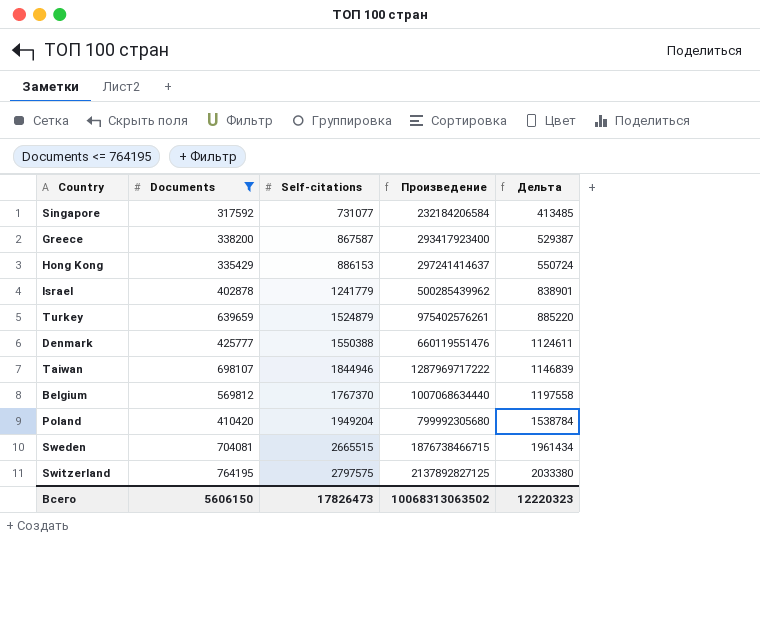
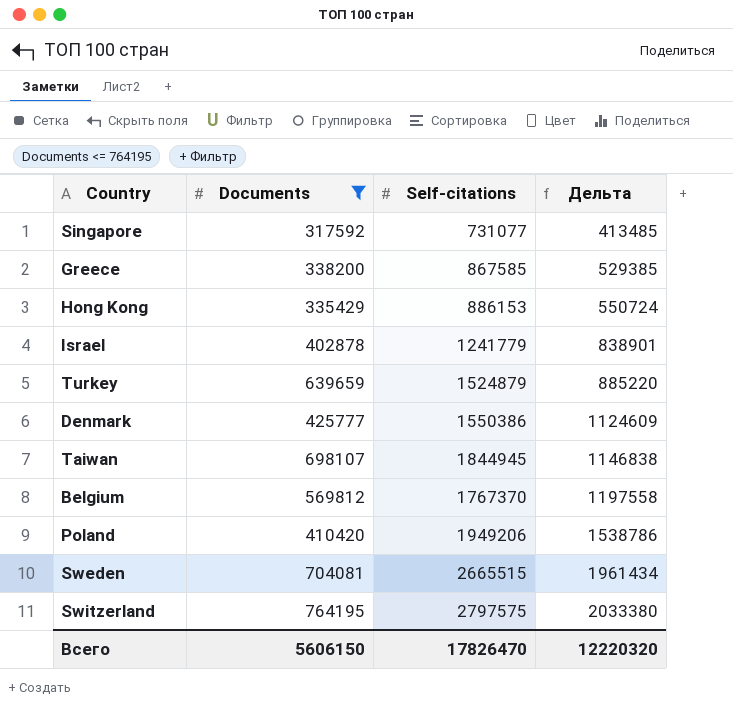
column Произведение | formula: [Documents] * [Self-citations] -> none
Greece | Self-citations: 867587 -> 867585
Greece | Дельта: 529387 -> 529385
Denmark | Self-citations: 1550388 -> 1550386
Denmark | Дельта: 1124611 -> 1124609
Taiwan | Self-citations: 1844946 -> 1844945
Taiwan | Дельта: 1146839 -> 1146838
Poland | Self-citations: 1949204 -> 1949206
Poland | Дельта: 1538784 -> 1538786
Всего | Self-citations: 17826473 -> 17826470
Всего | Дельта: 12220323 -> 12220320

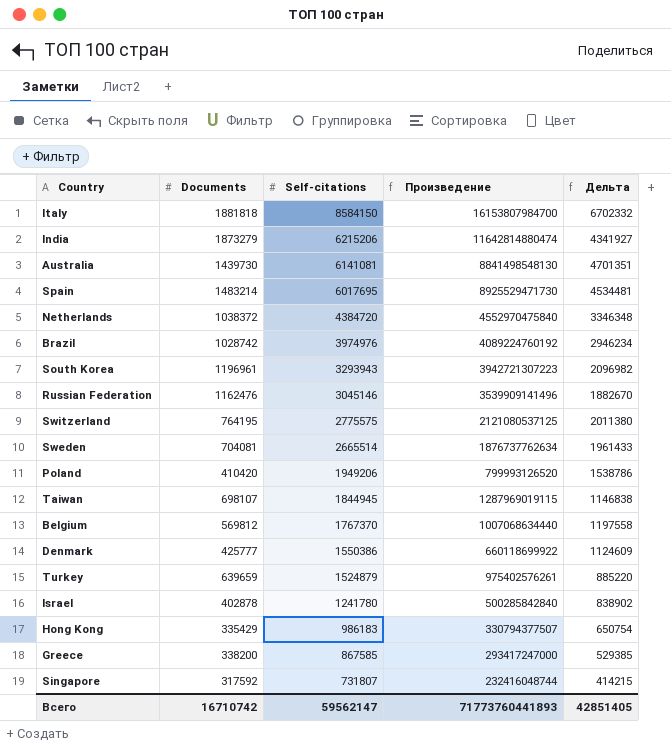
filter: Documents <= 764195 -> none
row order: Дельта ascending -> Self-citations descending
column Произведение | formula: none -> [Documents] * [Self-citations]
Switzerland | Self-citations: 2797575 -> 2775575
Switzerland | Дельта: 2033380 -> 2011380
Sweden | Self-citations: 2665515 -> 2665514
Sweden | Дельта: 1961434 -> 1961433
Israel | Self-citations: 1241779 -> 1241780
Israel | Дельта: 838901 -> 838902
Hong Kong | Self-citations: 886153 -> 986183
Hong Kong | Дельта: 550724 -> 650754
Singapore | Self-citations: 731077 -> 731807
Singapore | Дельта: 413485 -> 414215
Всего | Documents: 5606150 -> 16710742
Всего | Self-citations: 17826470 -> 59562147
Всего | Дельта: 12220320 -> 42851405

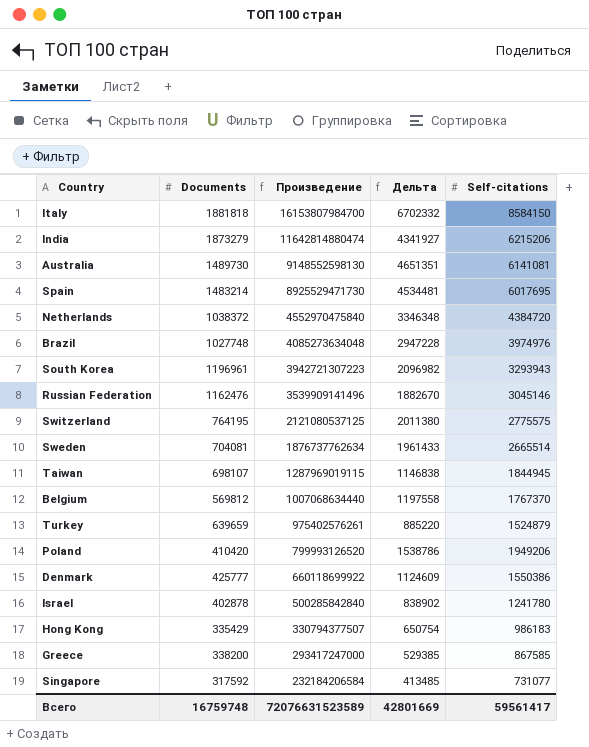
row order: Self-citations descending -> Произведение descending
column Self-citations | position: 3 -> 5
Australia | Documents: 1439730 -> 1489730
Australia | Произведение: 8841498548130 -> 9148552598130
Australia | Дельта: 4701351 -> 4651351
Brazil | Documents: 1028742 -> 1027748
Brazil | Произведение: 4089224760192 -> 4085273634048
Brazil | Дельта: 2946234 -> 2947228
Singapore | Произведение: 232416048744 -> 232184206584
Singapore | Дельта: 414215 -> 413485
Singapore | Self-citations: 731807 -> 731077
Всего | Documents: 16710742 -> 16759748
Всего | Произведение: 71773760441893 -> 72076631523589
Всего | Дельта: 42851405 -> 42801669
Всего | Self-citations: 59562147 -> 59561417

